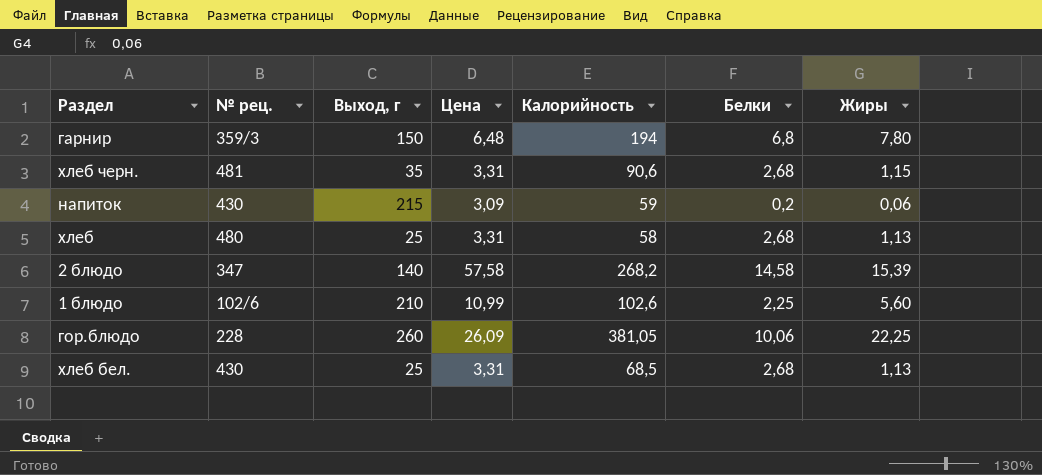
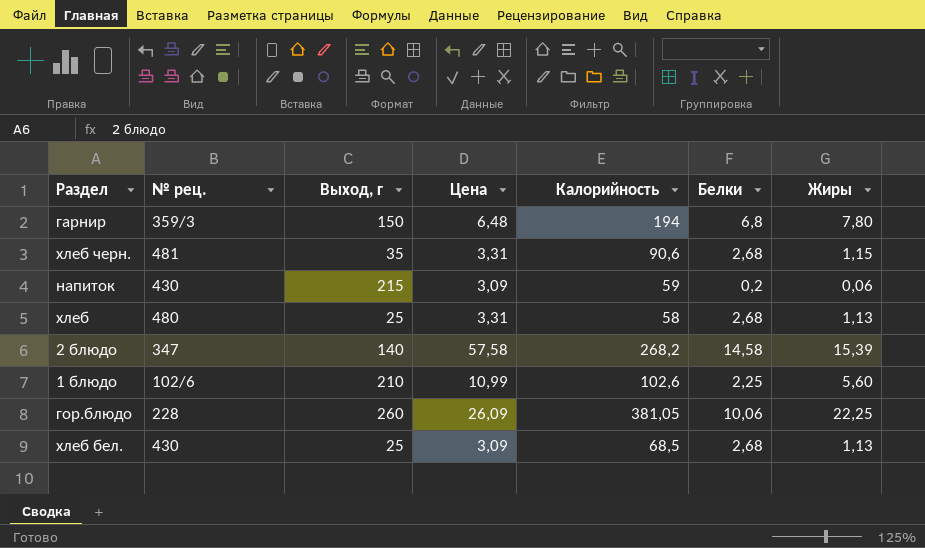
хлеб бел. | Цена: 3,31 -> 3,09

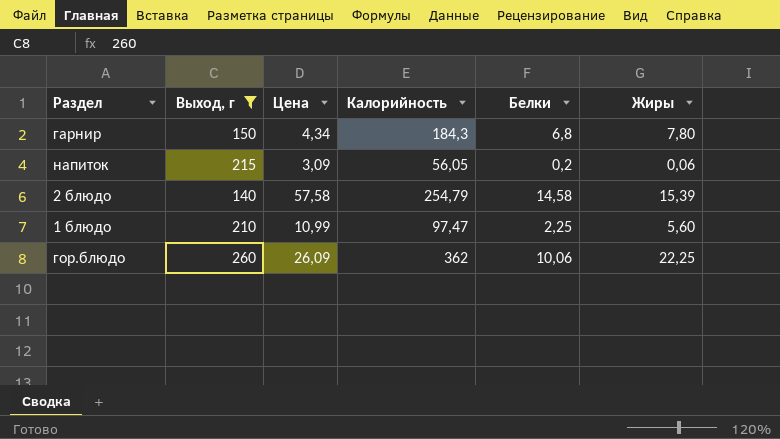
filter: none -> Выход, г >= 140
column № рец. | position: 2 -> none
гарнир | Цена: 6,48 -> 4,34
гарнир | Калорийность: 194 -> 184,3
напиток | Калорийность: 59 -> 56,05
2 блюдо | Калорийность: 268,2 -> 254,79
1 блюдо | Калорийность: 102,6 -> 97,47
гор.блюдо | Калорийность: 381,05 -> 362

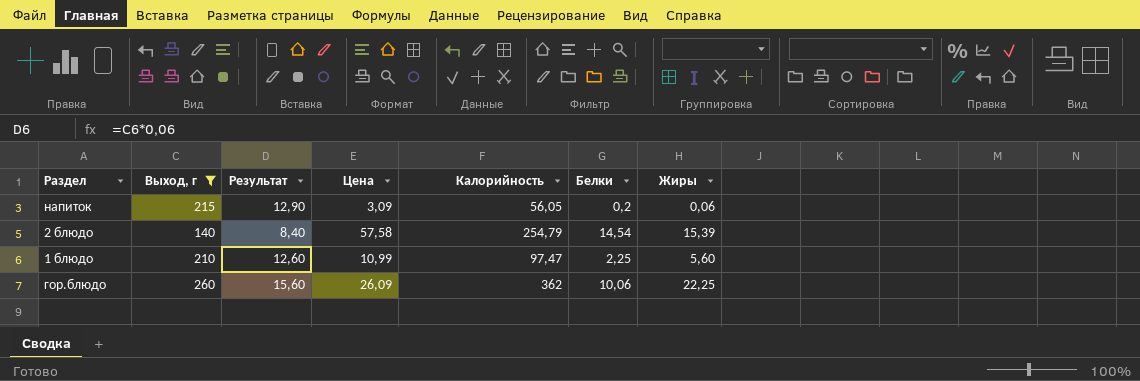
column Результат | formula: none -> [Выход, г] * 0,06
row гарнир: 150 | 4,34 | 184,3 | 6,8 | 7,80 -> none
2 блюдо | Белки: 14,58 -> 14,54

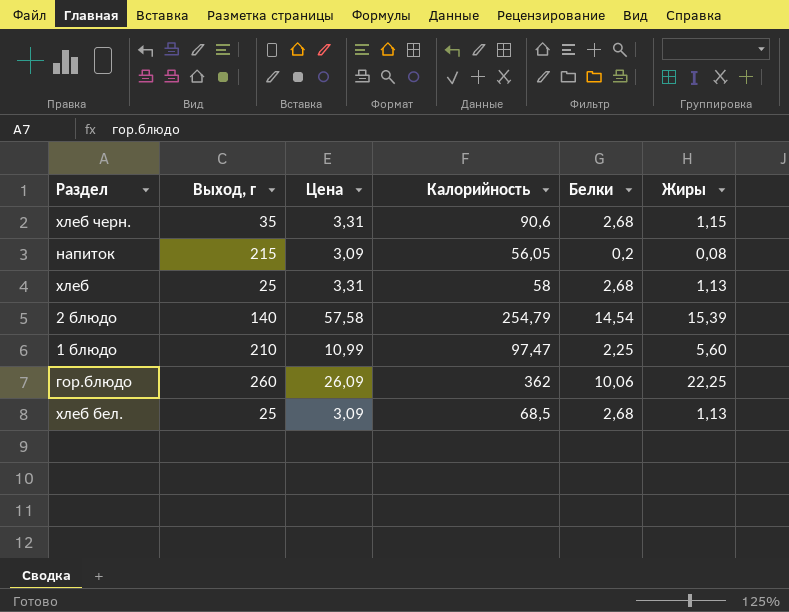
filter: Выход, г >= 140 -> none
column Результат | formula: [Выход, г] * 0,06 -> none
напиток | Жиры: 0,06 -> 0,08

